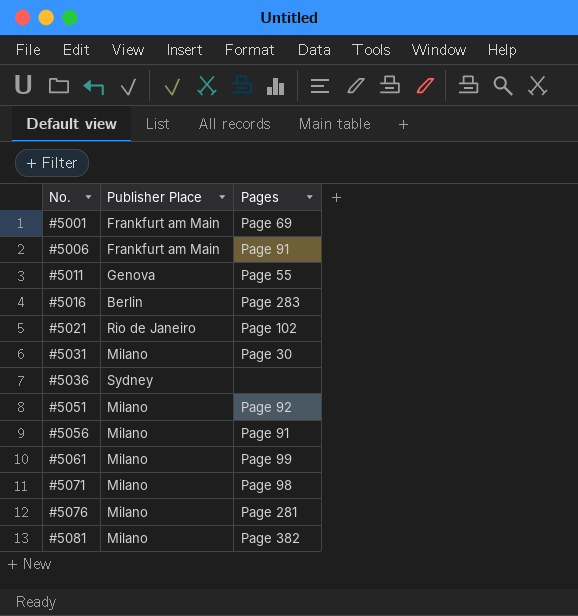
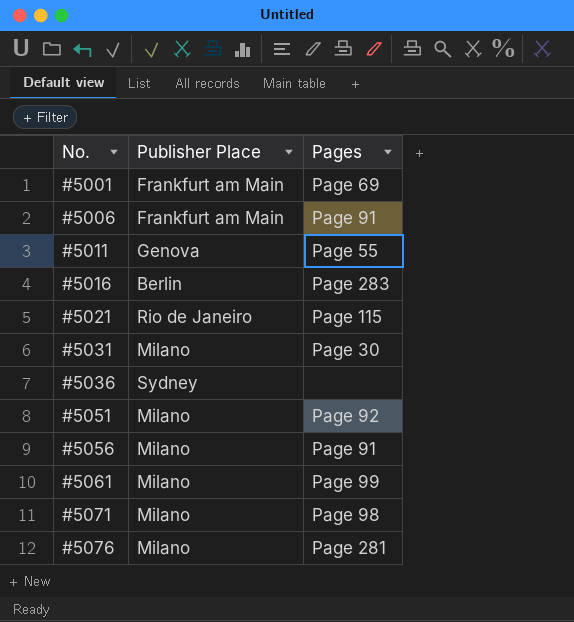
row #5081: Milano | Page 382 -> none
#5021 | Pages: Page 102 -> Page 115

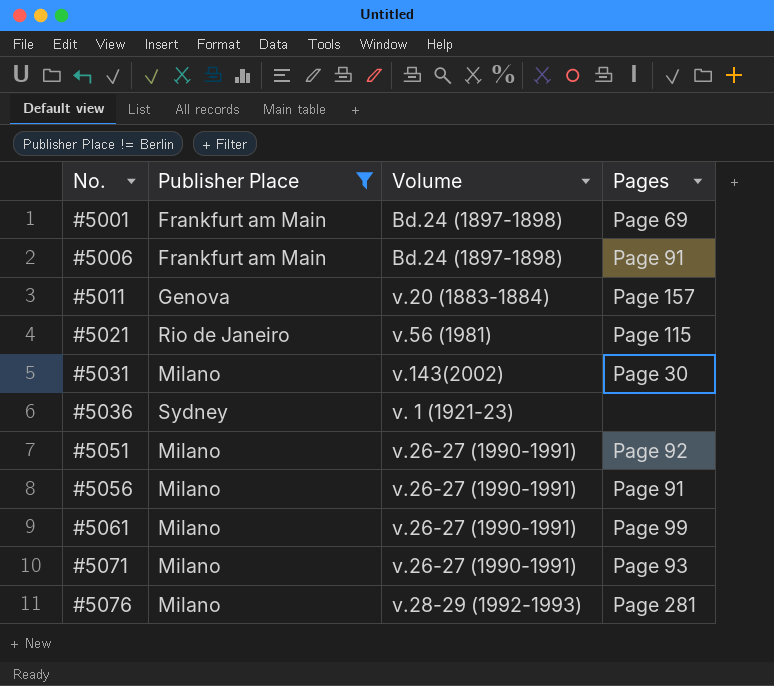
filter: none -> Publisher Place != Berlin
column Volume | position: none -> 3
#5011 | Pages: Page 55 -> Page 157
#5071 | Pages: Page 98 -> Page 93

